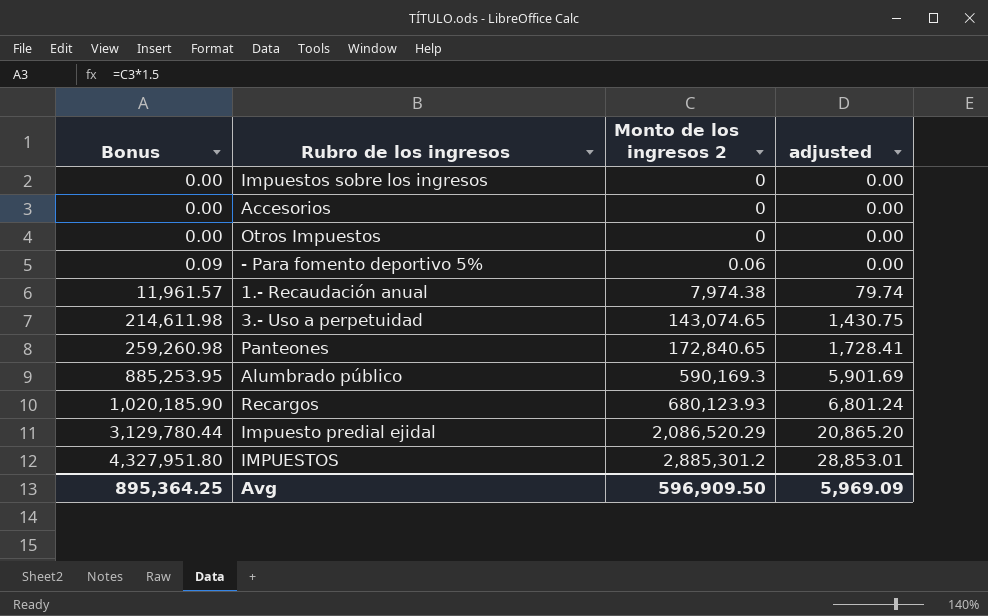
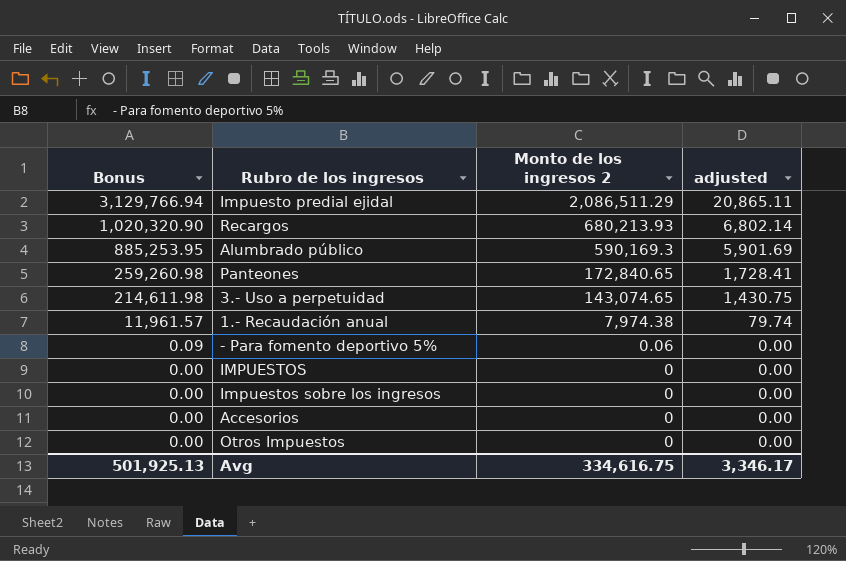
row order: Bonus ascending -> Bonus descending
Impuesto predial ejidal | Bonus: 3,129,780.44 -> 3,129,766.94
Impuesto predial ejidal | Monto de los ingresos 2: 2,086,520.29 -> 2,086,511.29
Impuesto predial ejidal | adjusted: 20,865.20 -> 20,865.11
Recargos | Bonus: 1,020,185.90 -> 1,020,320.90
Recargos | Monto de los ingresos 2: 680,123.93 -> 680,213.93
Recargos | adjusted: 6,801.24 -> 6,802.14
IMPUESTOS | Bonus: 4,327,951.80 -> 0.00
IMPUESTOS | Monto de los ingresos 2: 2,885,301.2 -> 0
IMPUESTOS | adjusted: 28,853.01 -> 0.00
Avg | Bonus: 895,364.25 -> 501,925.13
Avg | Monto de los ingresos 2: 596,909.50 -> 334,616.75
Avg | adjusted: 5,969.09 -> 3,346.17

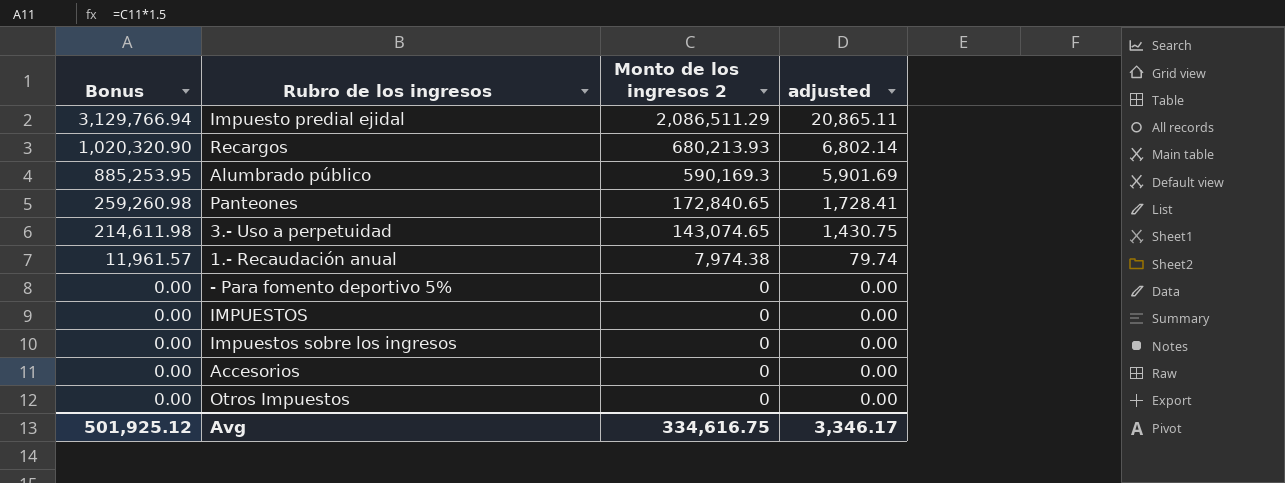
- Para fomento deportivo 5% | Bonus: 0.09 -> 0.00
- Para fomento deportivo 5% | Monto de los ingresos 2: 0.06 -> 0
Avg | Bonus: 501,925.13 -> 501,925.12

